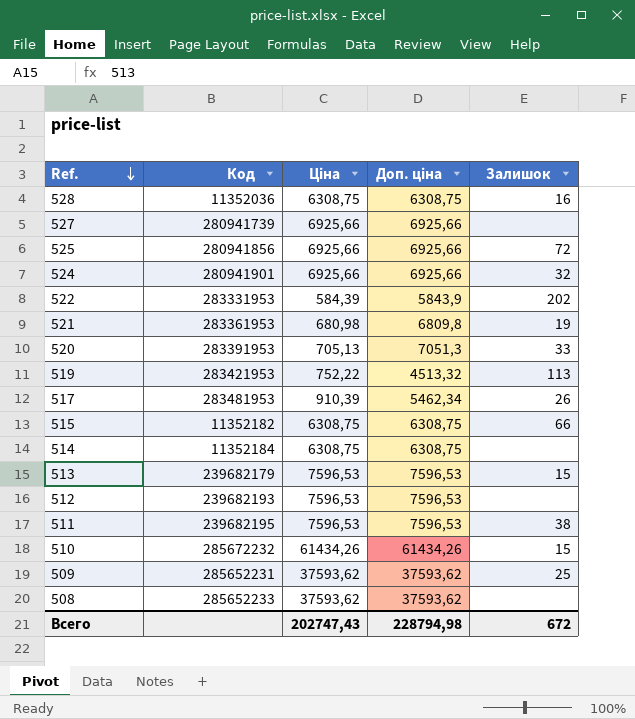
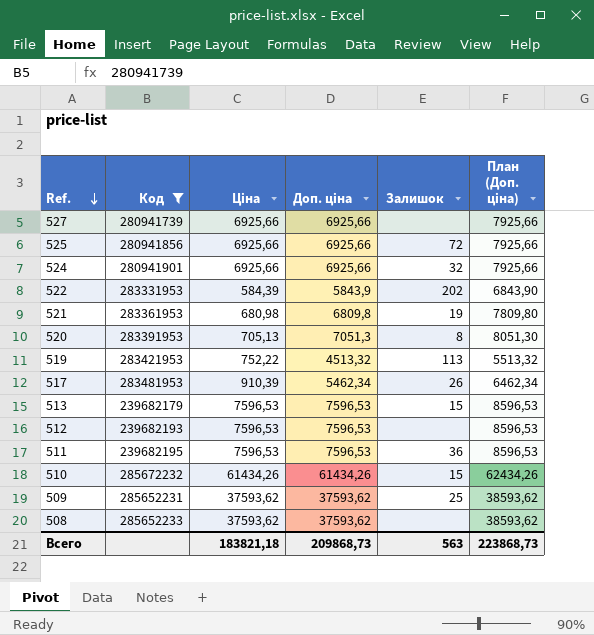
filter: none -> Код >= 239682179
column План (Доп. ціна) | formula: none -> [Доп. ціна] + 1000
520 | Залишок: 33 -> 8
511 | Залишок: 38 -> 36
Всего | Ціна: 202747,43 -> 183821,18
Всего | Доп. ціна: 228794,98 -> 209868,73
Всего | Залишок: 672 -> 563

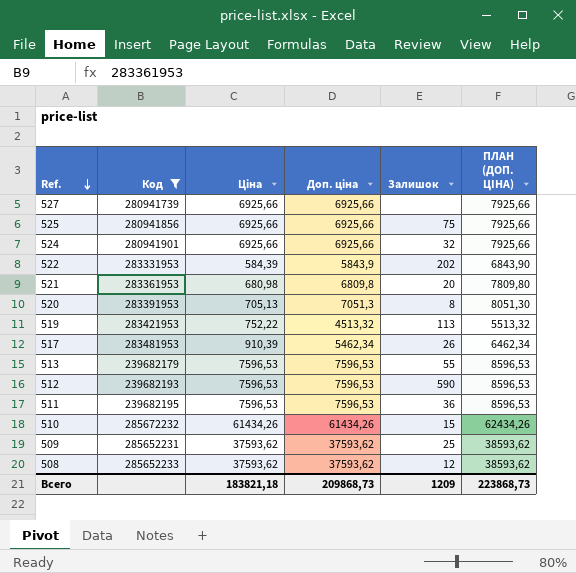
column name: План (Доп. ціна) -> ПЛАН (ДОП. ЦІНА)
525 | Залишок: 72 -> 75
521 | Залишок: 19 -> 20
513 | Залишок: 15 -> 55
512 | Залишок: none -> 590
508 | Залишок: none -> 12
Всего | Залишок: 563 -> 1209

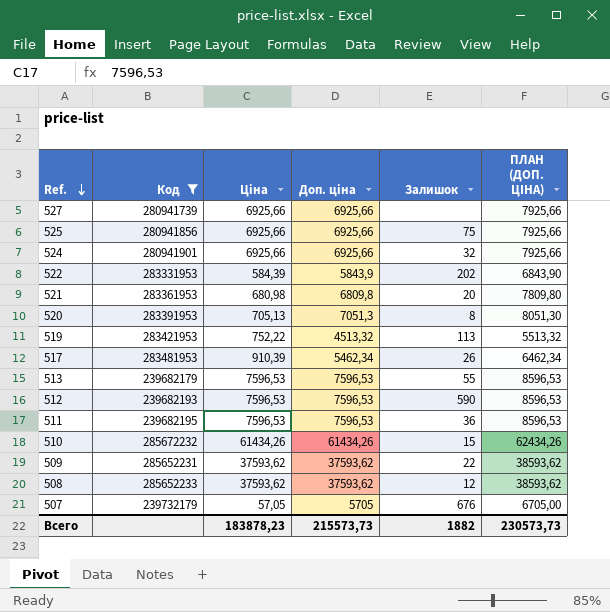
509 | Залишок: 25 -> 22
row 507: none -> 239732179 | 57,05 | 5705 | 676 | 6705,00
Всего | Ціна: 183821,18 -> 183878,23
Всего | Доп. ціна: 209868,73 -> 215573,73
Всего | Залишок: 1209 -> 1882
Всего | ПЛАН (ДОП. ЦІНА): 223868,73 -> 230573,73

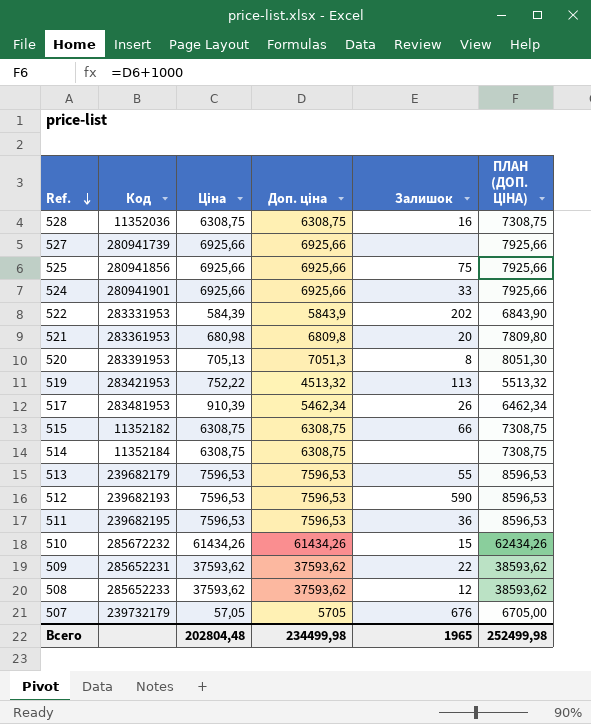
filter: Код >= 239682179 -> none
524 | Залишок: 32 -> 33
Всего | Ціна: 183878,23 -> 202804,48
Всего | Доп. ціна: 215573,73 -> 234499,98
Всего | Залишок: 1882 -> 1965
Всего | ПЛАН (ДОП. ЦІНА): 230573,73 -> 252499,98

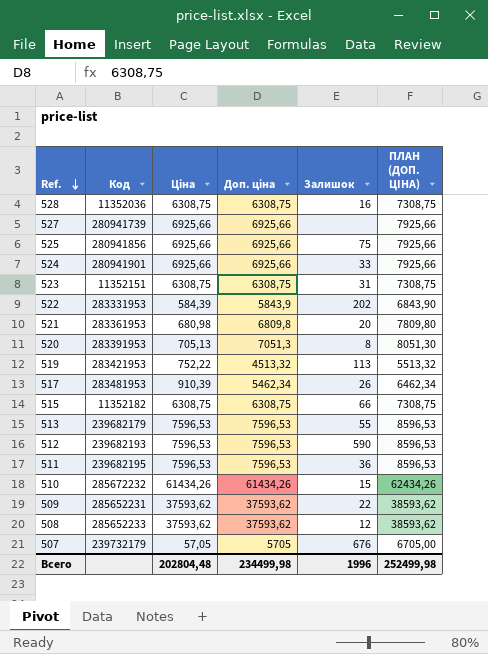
row 514: 11352184 | 6308,75 | 6308,75 | none | 7308,75 -> none
row 523: none -> 11352151 | 6308,75 | 6308,75 | 31 | 7308,75
Всего | Залишок: 1965 -> 1996

